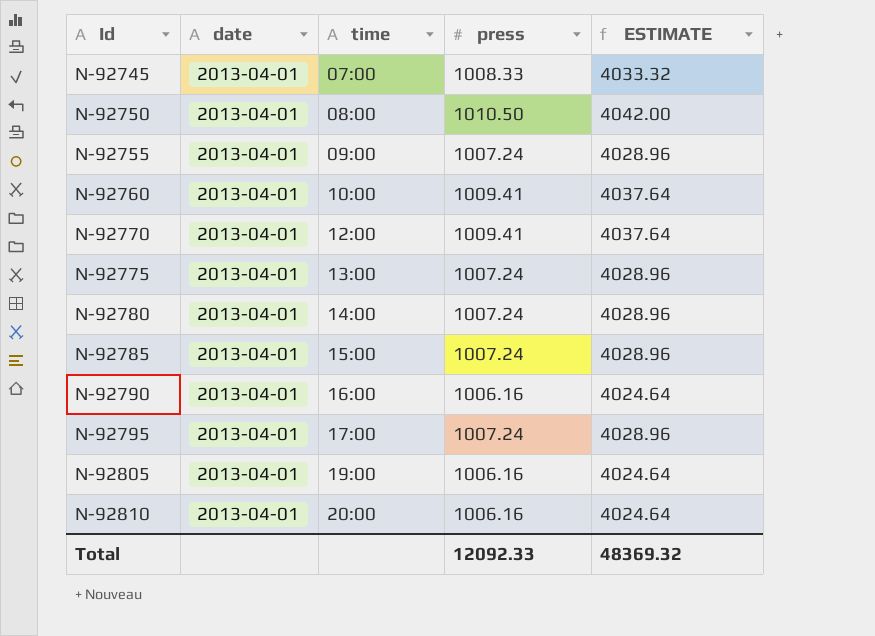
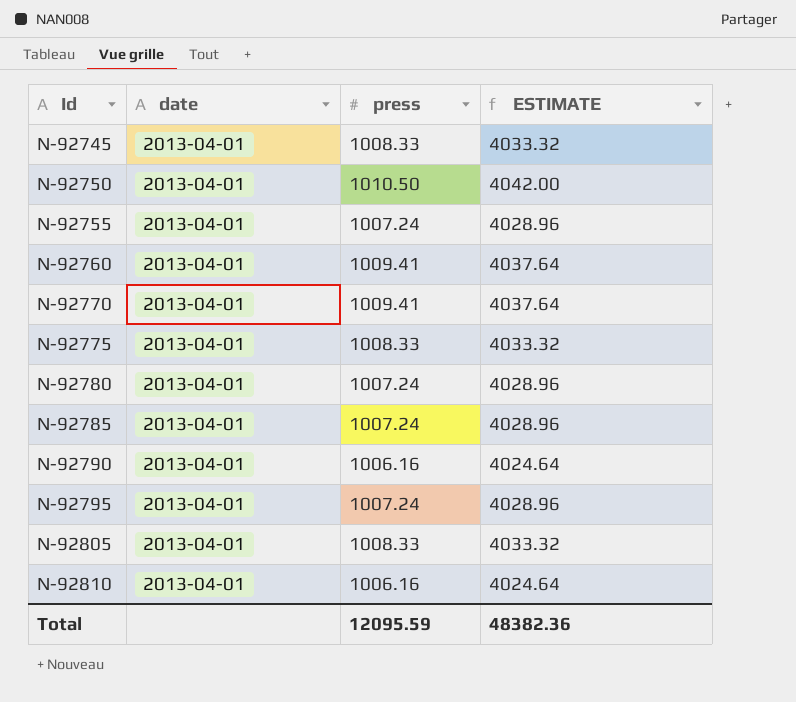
column time | position: 3 -> none
N-92775 | press: 1007.24 -> 1008.33
N-92775 | ESTIMATE: 4028.96 -> 4033.32
N-92805 | press: 1006.16 -> 1008.33
N-92805 | ESTIMATE: 4024.64 -> 4033.32
Total | press: 12092.33 -> 12095.59
Total | ESTIMATE: 48369.32 -> 48382.36

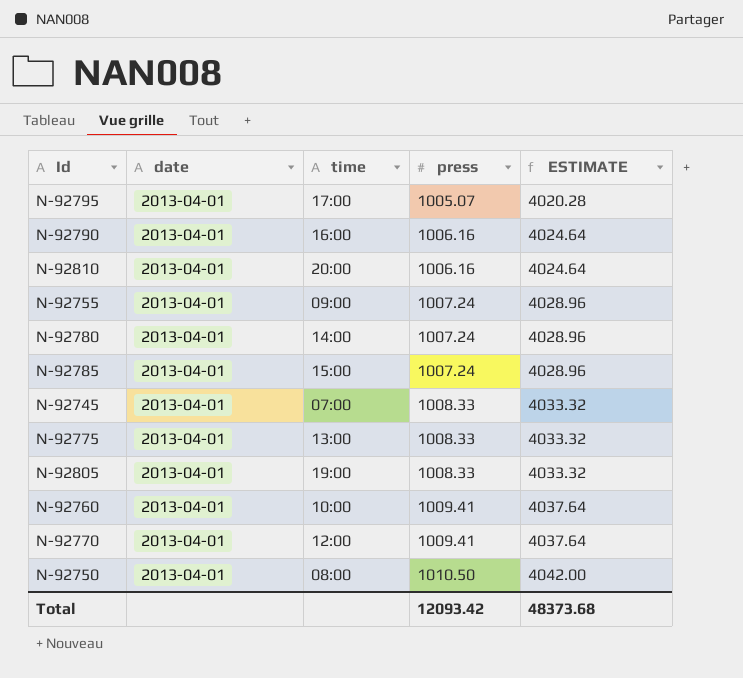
row order: Id ascending -> press ascending
column time | position: none -> 3
N-92795 | press: 1007.24 -> 1005.07
N-92795 | ESTIMATE: 4028.96 -> 4020.28
Total | press: 12095.59 -> 12093.42
Total | ESTIMATE: 48382.36 -> 48373.68

